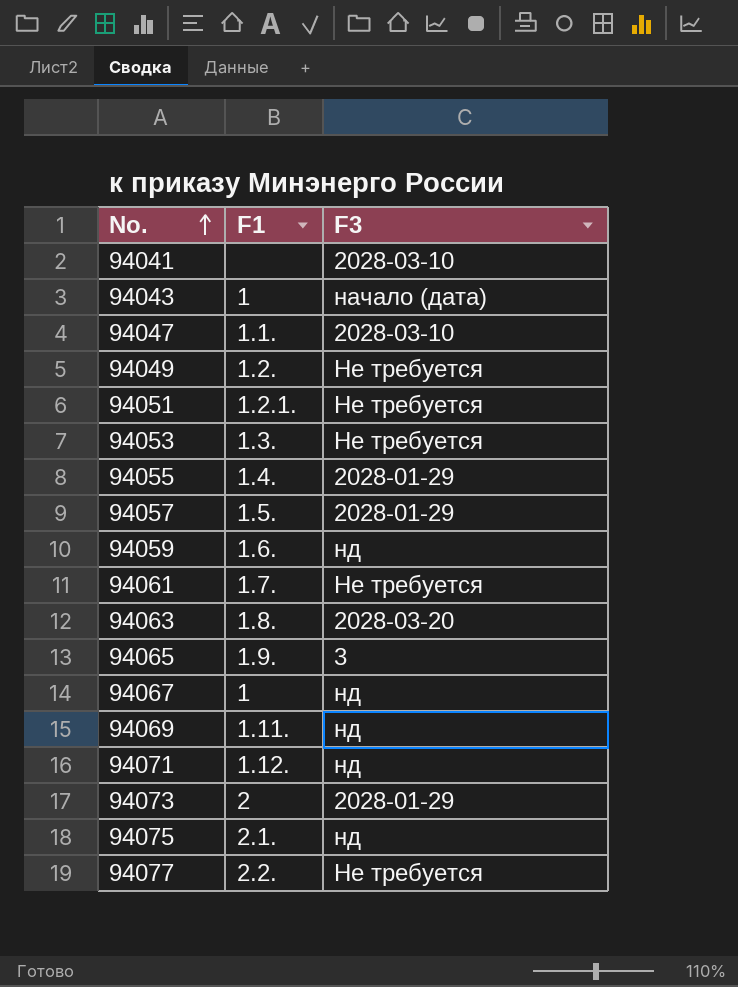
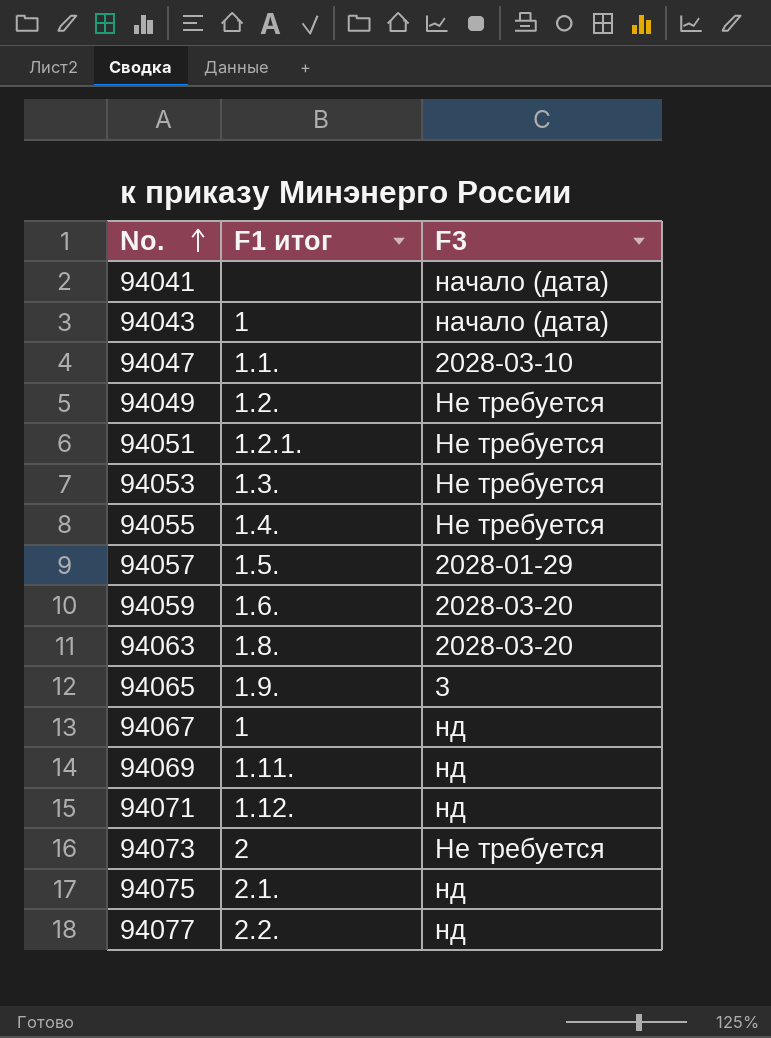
column name: F1 -> F1 итог
row 94061: 1.7. | Не требуется -> none
94041 | F3: 2028-03-10 -> начало (дата)
94055 | F3: 2028-01-29 -> Не требуется
94059 | F3: нд -> 2028-03-20
94073 | F3: 2028-01-29 -> Не требуется
94077 | F3: Не требуется -> нд

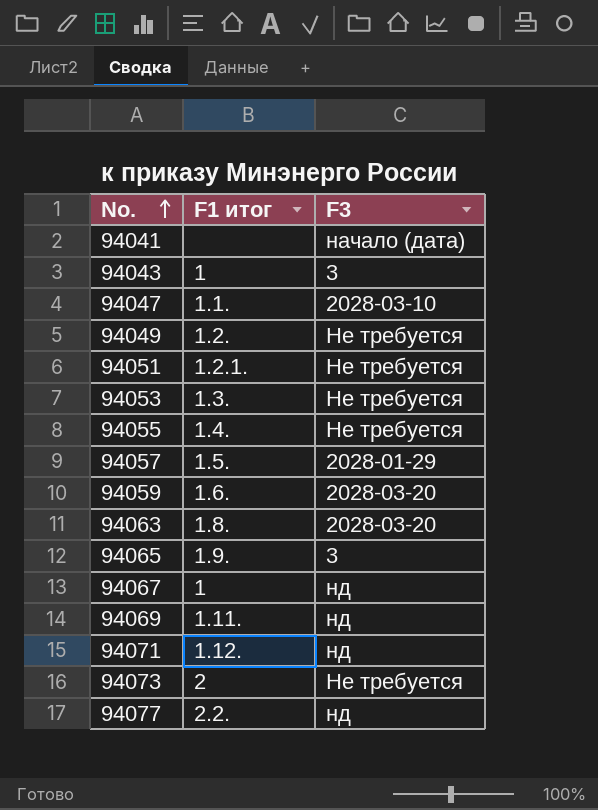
row 94075: 2.1. | нд -> none
94043 | F3: начало (дата) -> 3

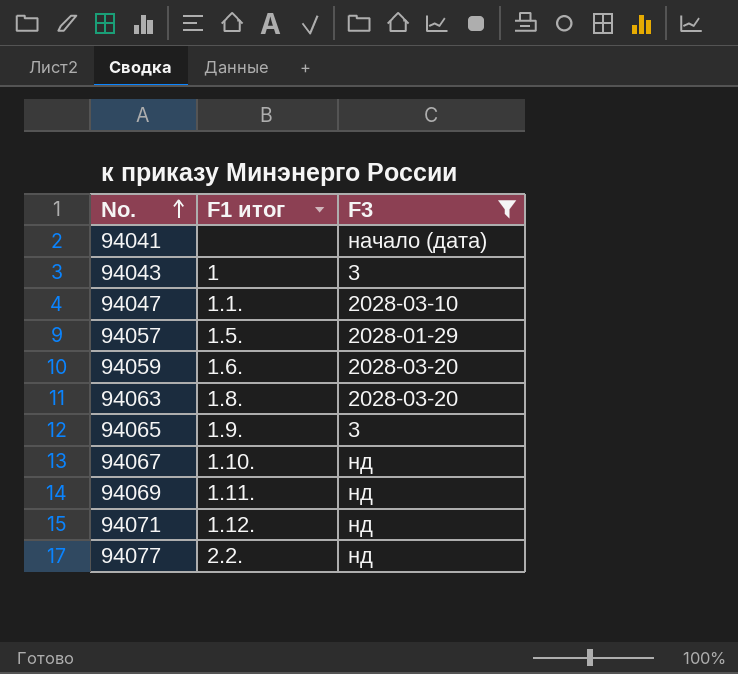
filter: none -> F3 != Не требуется
94067 | F1 итог: 1 -> 1.10.

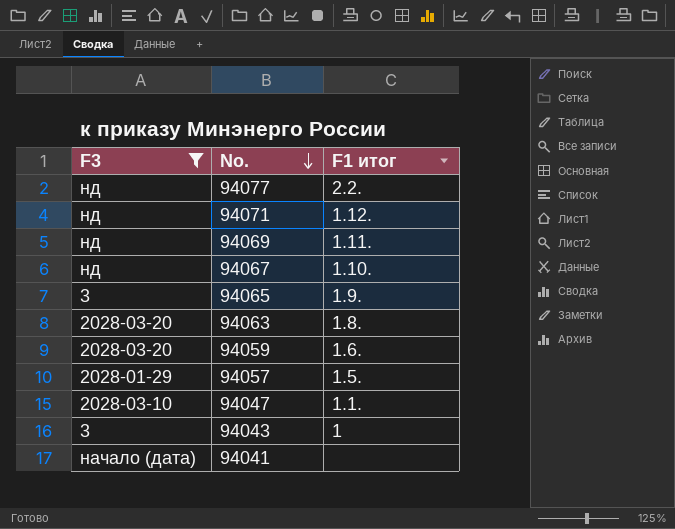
row order: No. ascending -> No. descending
column F3 | position: 3 -> 1

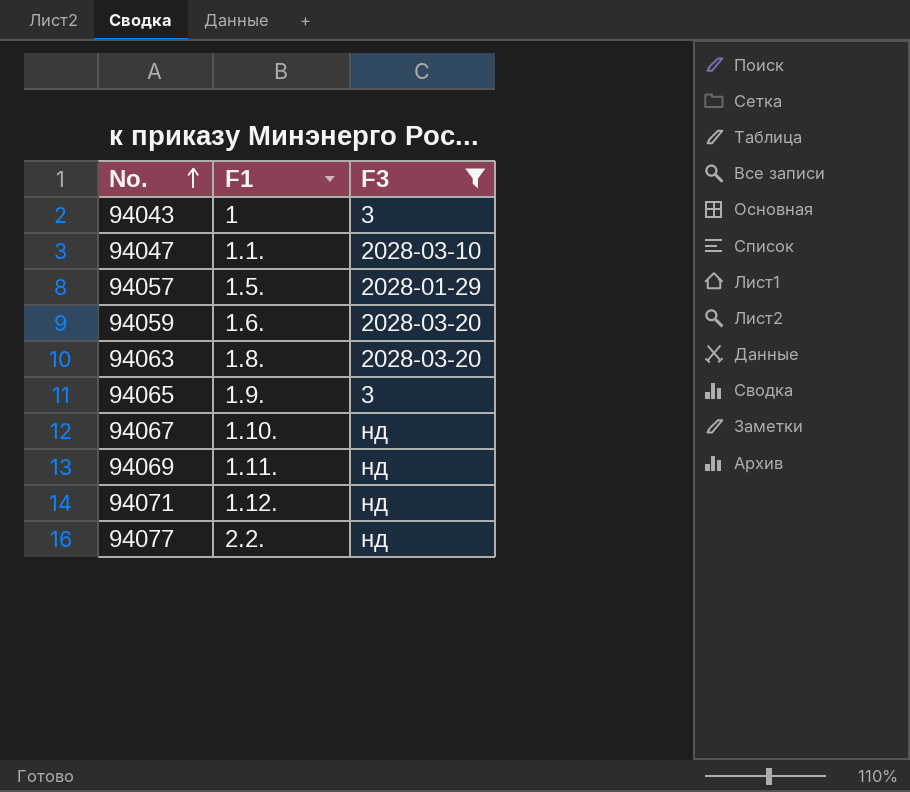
row order: No. descending -> No. ascending
column name: F1 итог -> F1
column F3 | position: 1 -> 3
row 94041: начало (дата) | none -> none

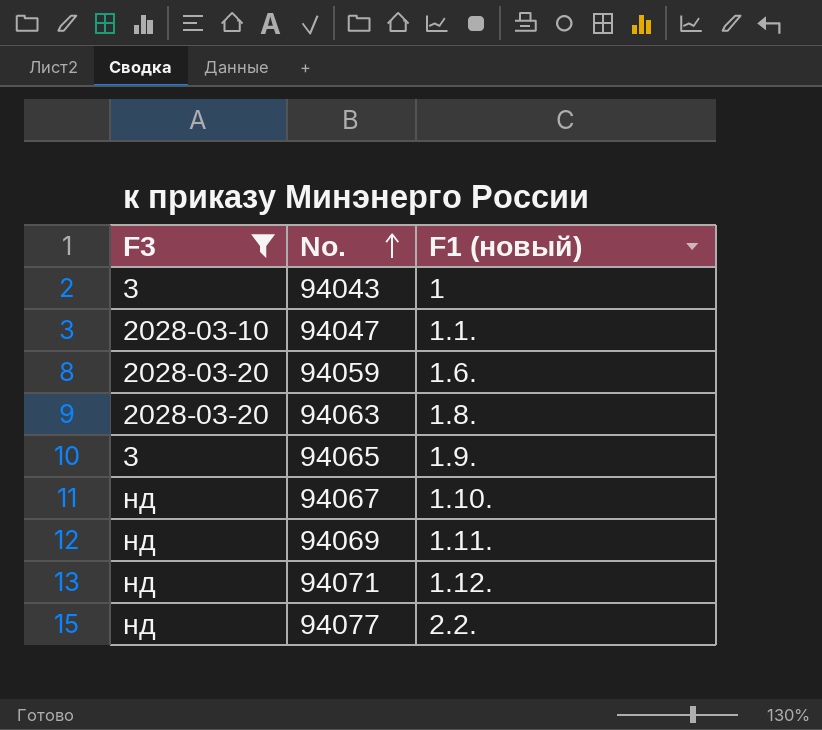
column F3 | position: 3 -> 1
column name: F1 -> F1 (новый)
row 94057: 1.5. | 2028-01-29 -> none

